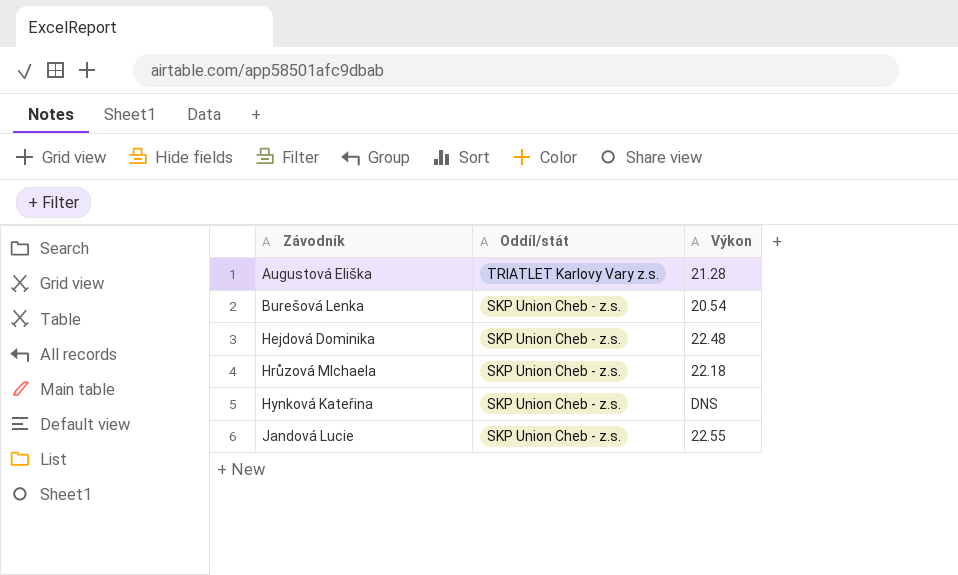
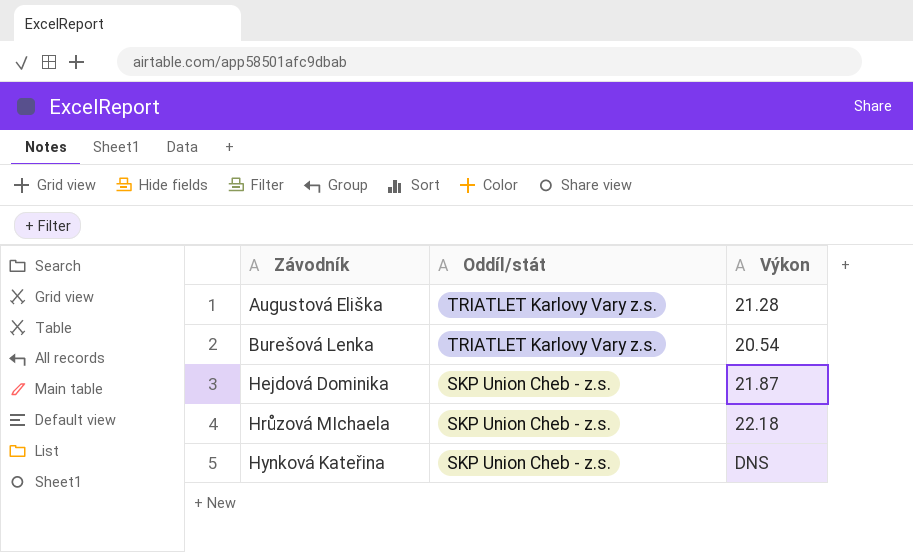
row Jandová Lucie: SKP Union Cheb - z.s. | 22.55 -> none
Burešová Lenka | Oddíl/stát: SKP Union Cheb - z.s. -> TRIATLET Karlovy Vary z.s.
Hejdová Dominika | Výkon: 22.48 -> 21.87

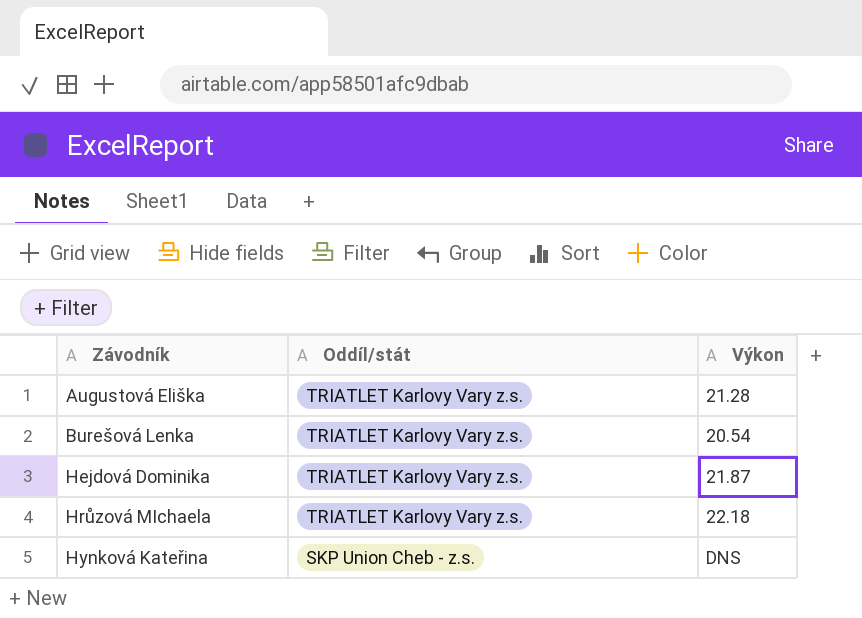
Hejdová Dominika | Oddíl/stát: SKP Union Cheb - z.s. -> TRIATLET Karlovy Vary z.s.
Hrůzová MIchaela | Oddíl/stát: SKP Union Cheb - z.s. -> TRIATLET Karlovy Vary z.s.

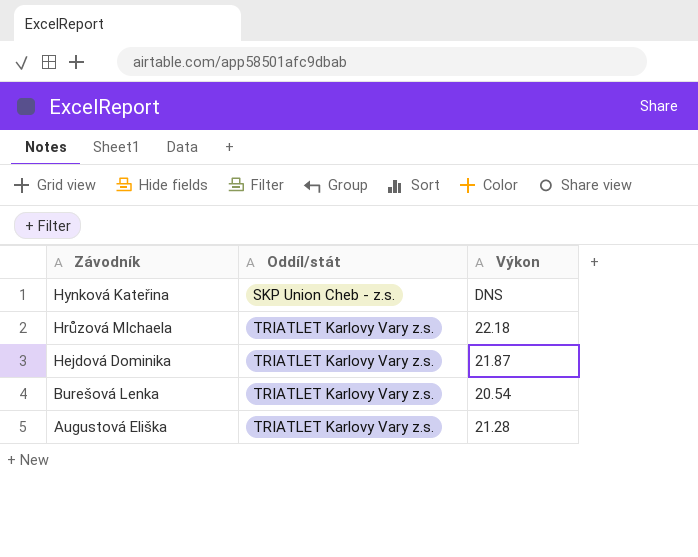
row order: Závodník ascending -> Závodník descending

